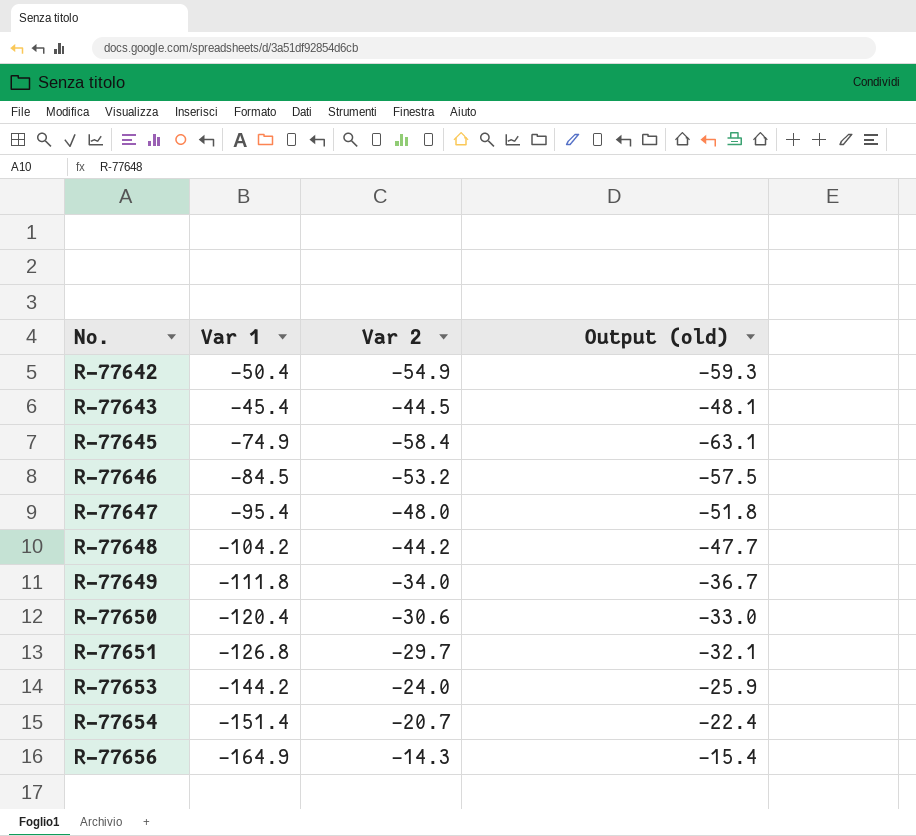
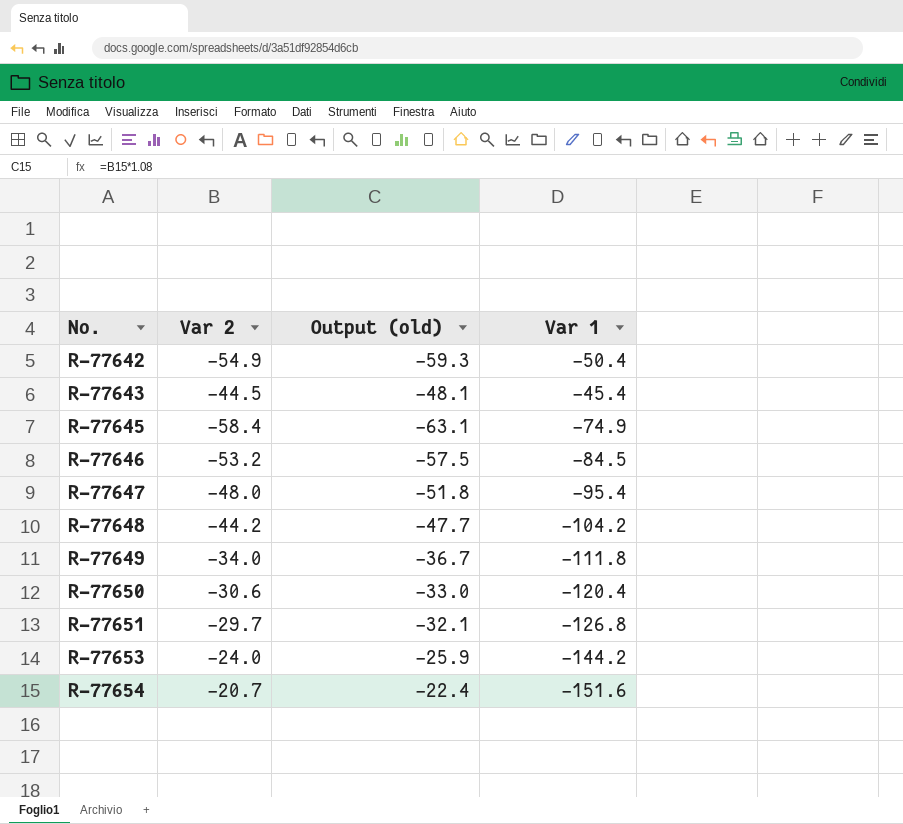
column Var 1 | position: 2 -> 4
row R-77656: -164.9 | -14.3 | -15.4 -> none
R-77654 | Var 1: -151.4 -> -151.6

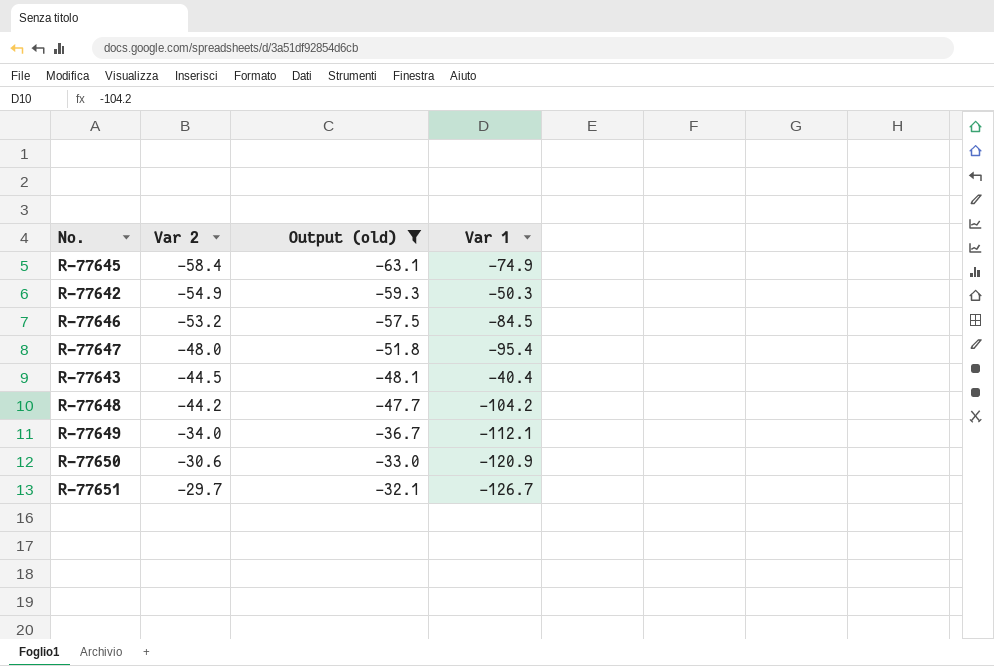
filter: none -> Output (old) <= -32.1
row order: No. ascending -> Var 2 ascending
R-77642 | Var 1: -50.4 -> -50.3
R-77643 | Var 1: -45.4 -> -40.4
R-77649 | Var 1: -111.8 -> -112.1
R-77650 | Var 1: -120.4 -> -120.9
R-77651 | Var 1: -126.8 -> -126.7

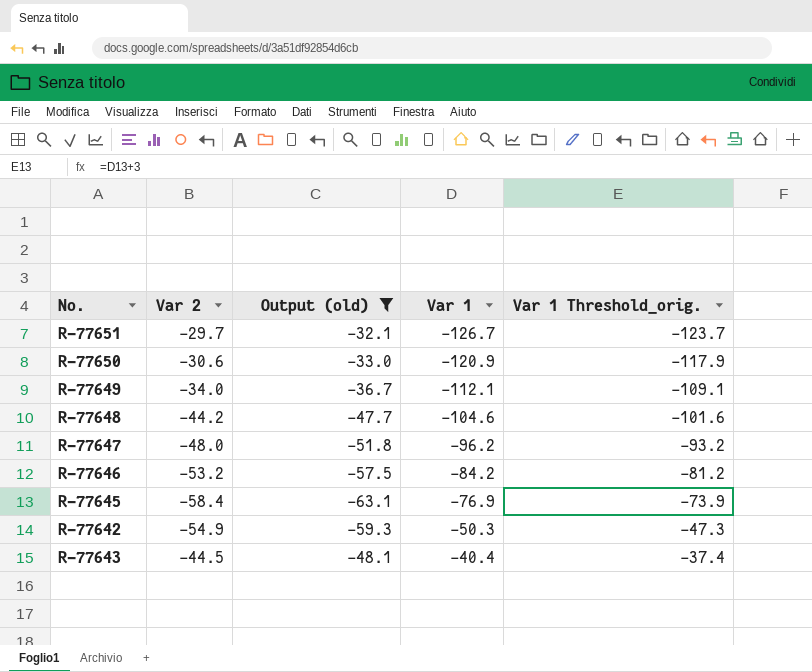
row order: Var 2 ascending -> Var 1 ascending
column Var 1 Threshold_orig. | formula: none -> [Var 1] + 3
R-77648 | Var 1: -104.2 -> -104.6
R-77647 | Var 1: -95.4 -> -96.2
R-77646 | Var 1: -84.5 -> -84.2
R-77645 | Var 1: -74.9 -> -76.9

